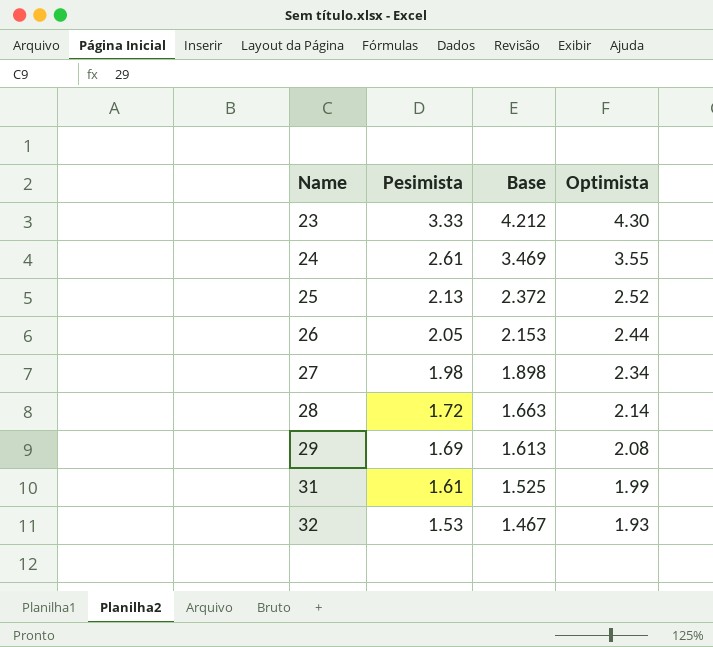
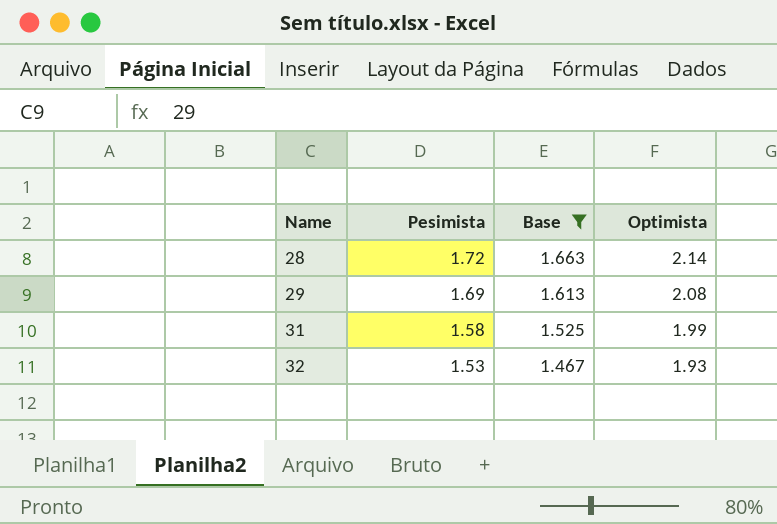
filter: none -> Base <= 1.663
31 | Pesimista: 1.61 -> 1.58

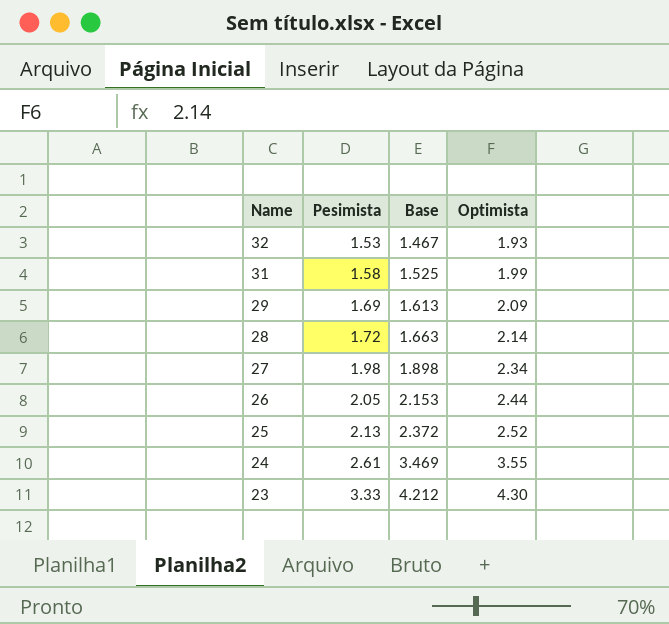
filter: Base <= 1.663 -> none
row order: Name ascending -> Name descending
29 | Optimista: 2.08 -> 2.09

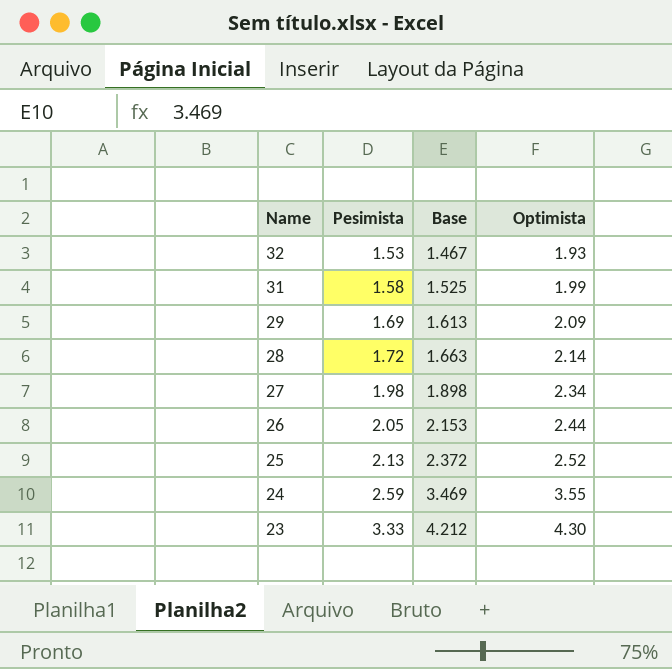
24 | Pesimista: 2.61 -> 2.59

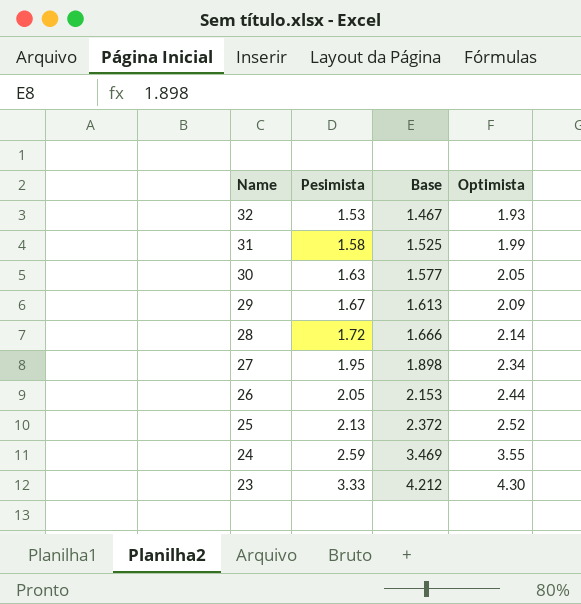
row 30: none -> 1.63 | 1.577 | 2.05
29 | Pesimista: 1.69 -> 1.67
28 | Base: 1.663 -> 1.666
27 | Pesimista: 1.98 -> 1.95

